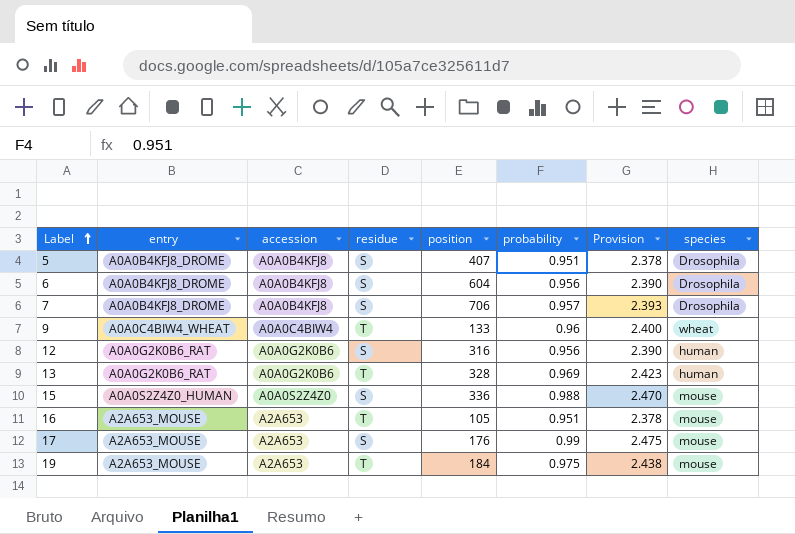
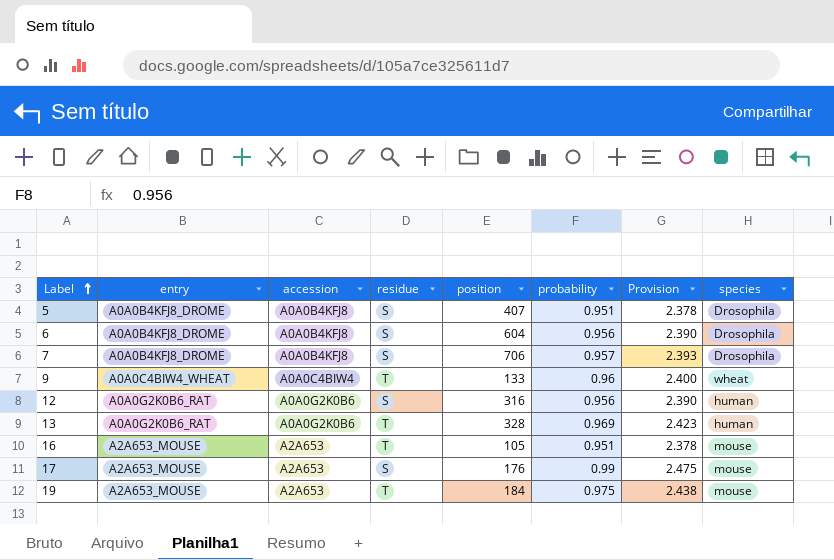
row 15: A0A0S2Z4Z0_HUMAN | A0A0S2Z4Z0 | S | 336 | 0.988 | 2.470 | mouse -> none

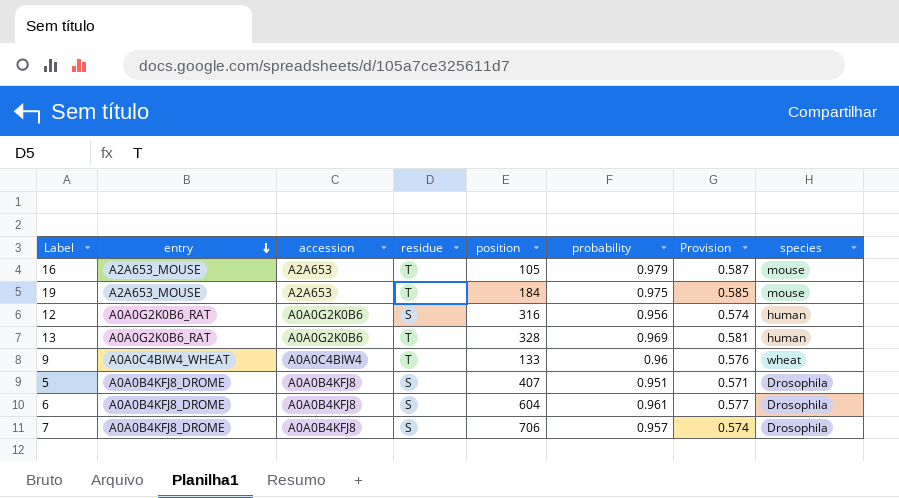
row order: Label ascending -> entry descending
column Provision | formula: [probability] * 2.5 -> [probability] * 0.6
row 17: A2A653_MOUSE | A2A653 | S | 176 | 0.99 | 2.475 | mouse -> none
16 | probability: 0.951 -> 0.979
6 | probability: 0.956 -> 0.961

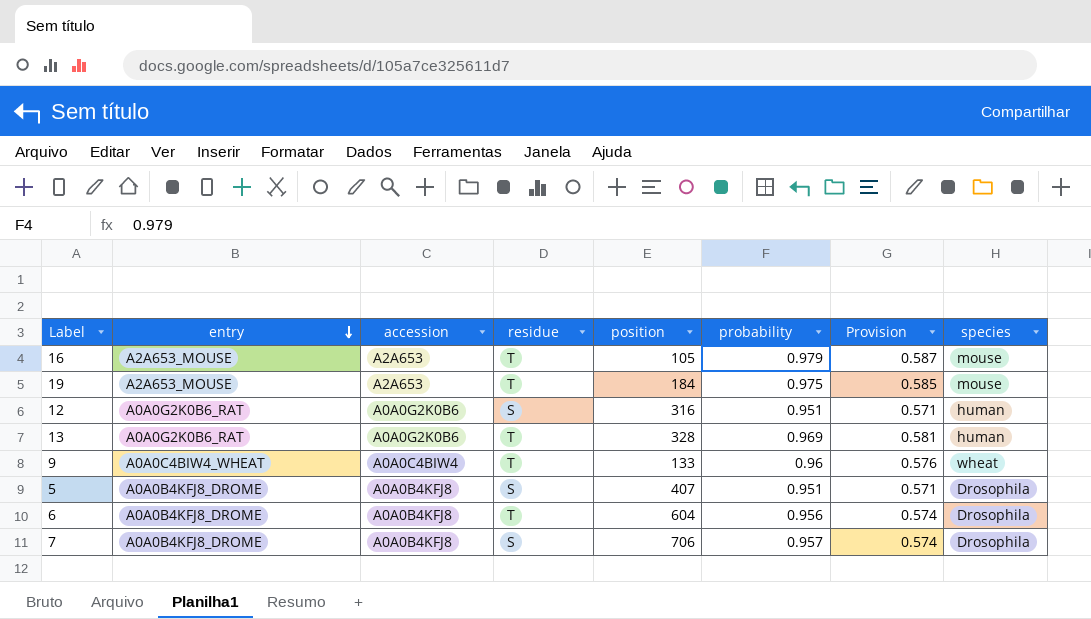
12 | probability: 0.956 -> 0.951
12 | Provision: 0.574 -> 0.571
6 | residue: S -> T
6 | probability: 0.961 -> 0.956
6 | Provision: 0.577 -> 0.574

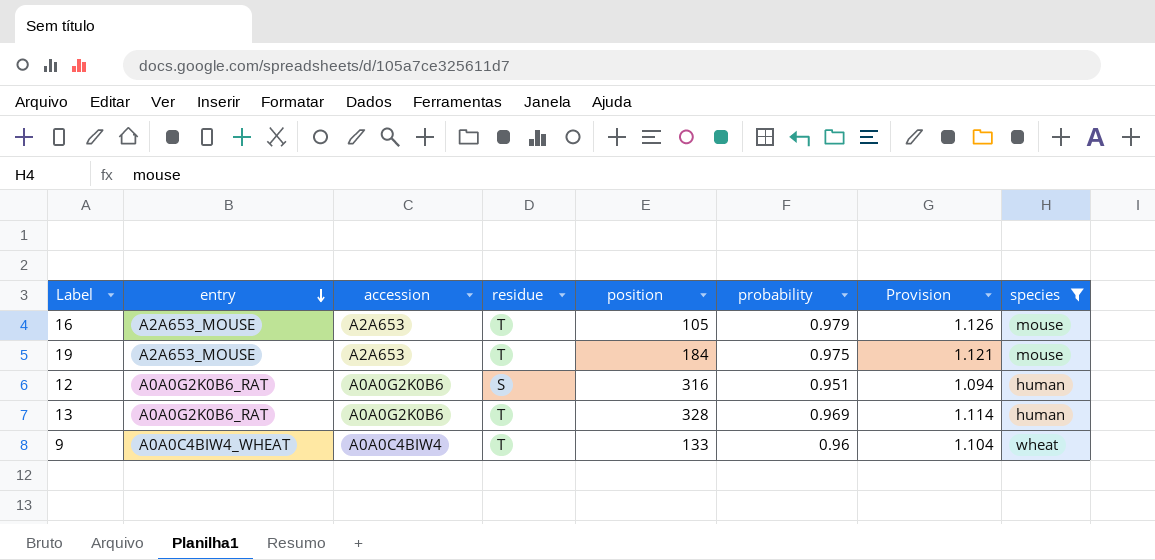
filter: none -> species != Drosophila
column Provision | formula: [probability] * 0.6 -> [probability] * 1.15

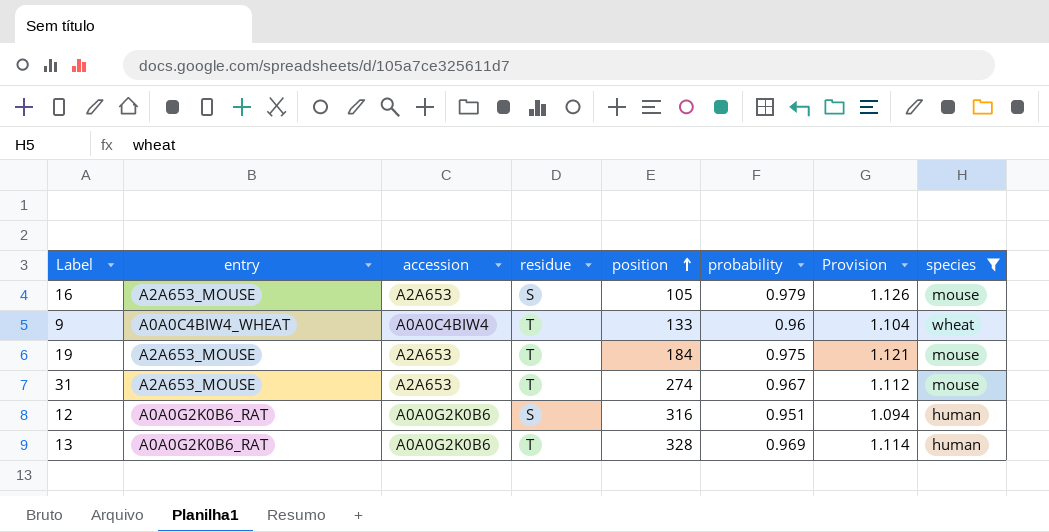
row order: entry descending -> position ascending
16 | residue: T -> S
row 31: none -> A2A653_MOUSE | A2A653 | T | 274 | 0.967 | 1.112 | mouse

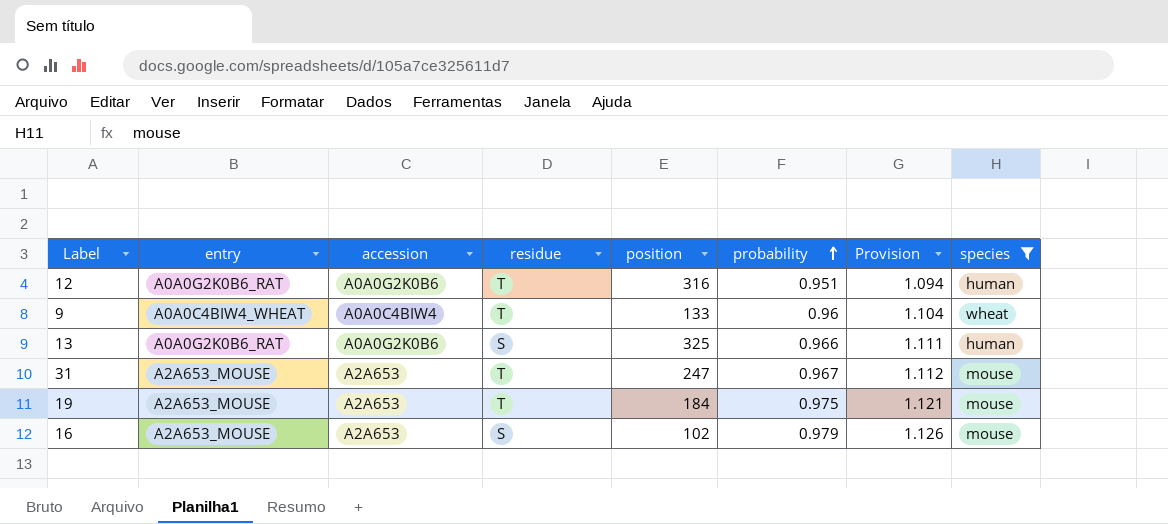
row order: position ascending -> probability ascending
12 | residue: S -> T
13 | residue: T -> S
13 | position: 328 -> 325
13 | probability: 0.969 -> 0.966
13 | Provision: 1.114 -> 1.111
31 | position: 274 -> 247
16 | position: 105 -> 102

